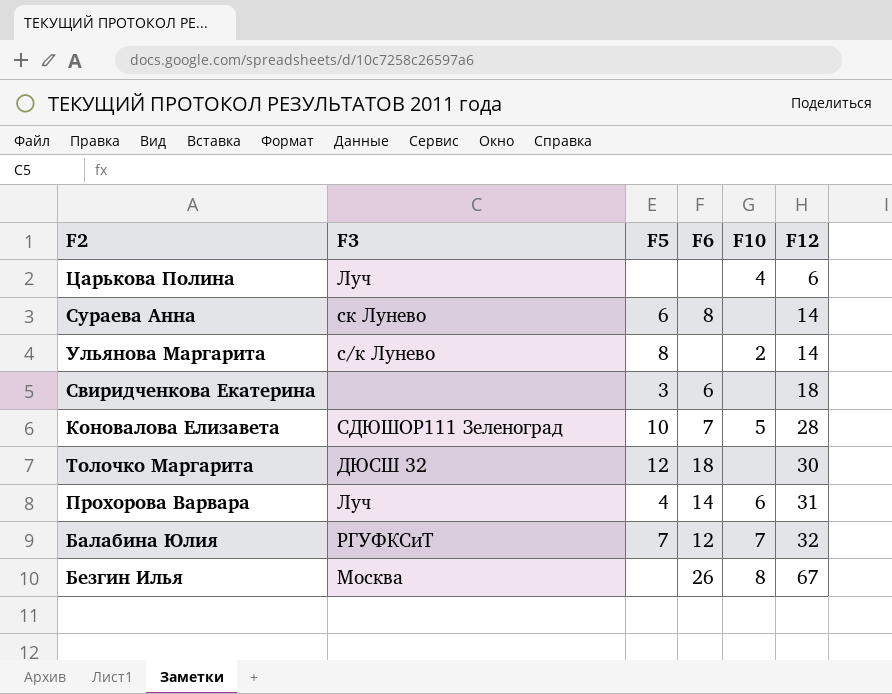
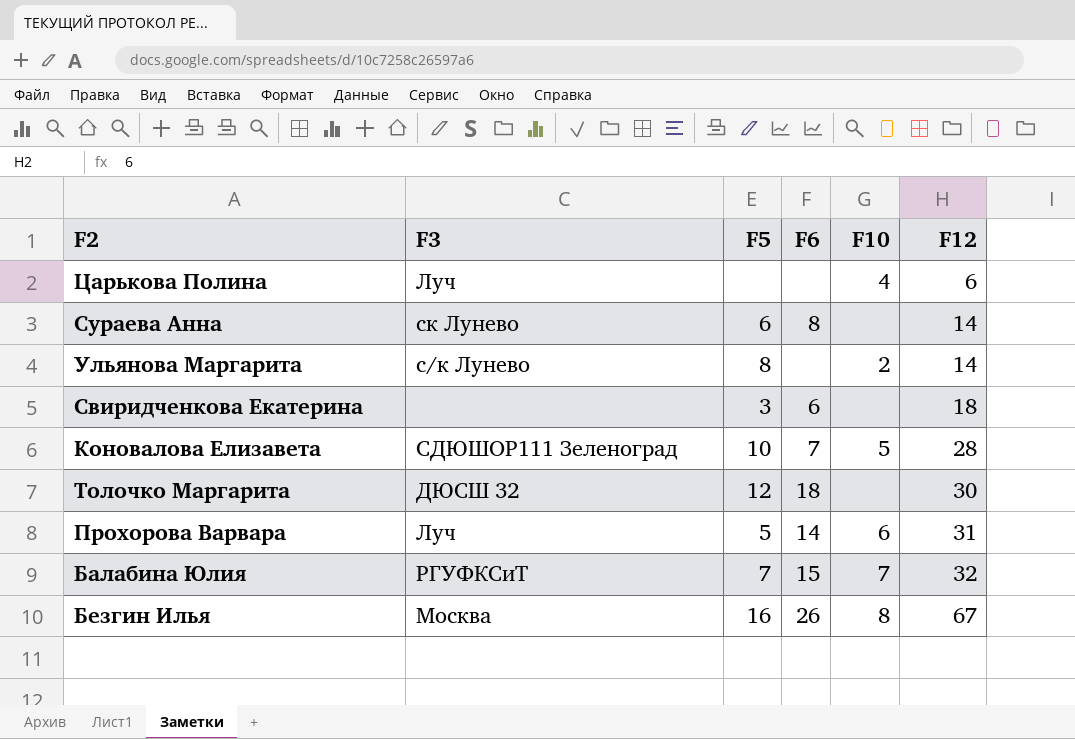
Прохорова Варвара | F5: 4 -> 5
Балабина Юлия | F6: 12 -> 15
Безгин Илья | F5: none -> 16

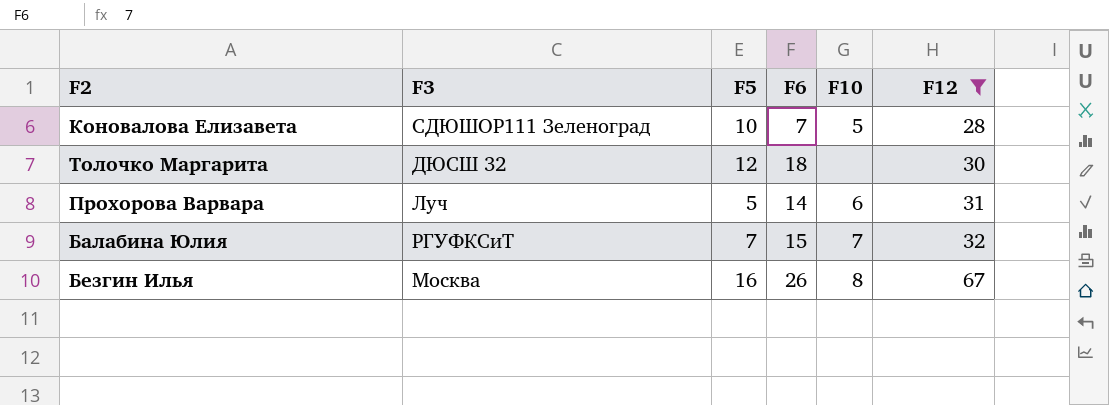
filter: none -> F12 >= 28

